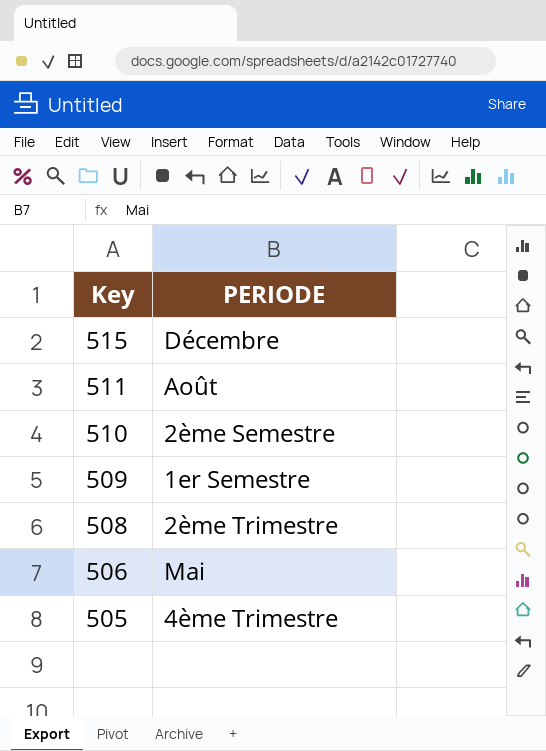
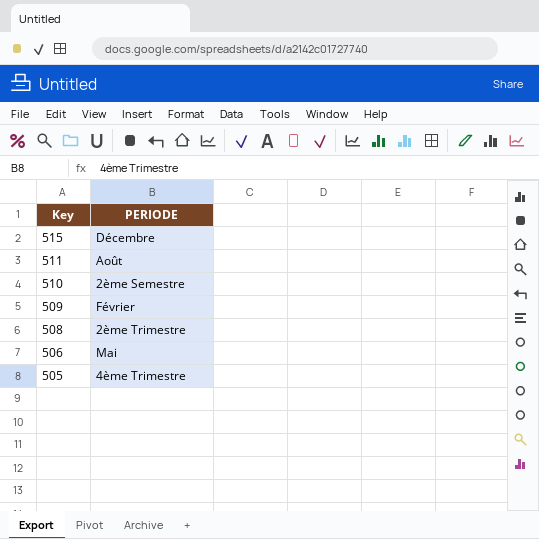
509 | PERIODE: 1er Semestre -> Février

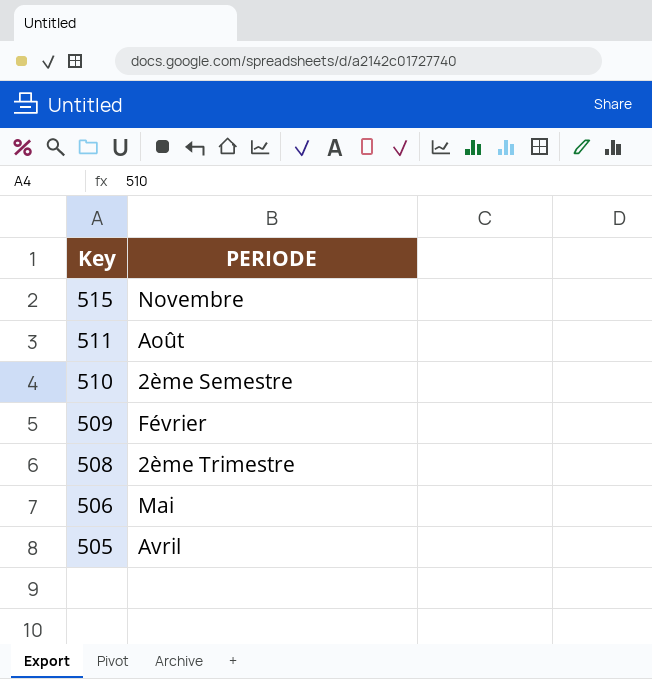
515 | PERIODE: Décembre -> Novembre
505 | PERIODE: 4ème Trimestre -> Avril

